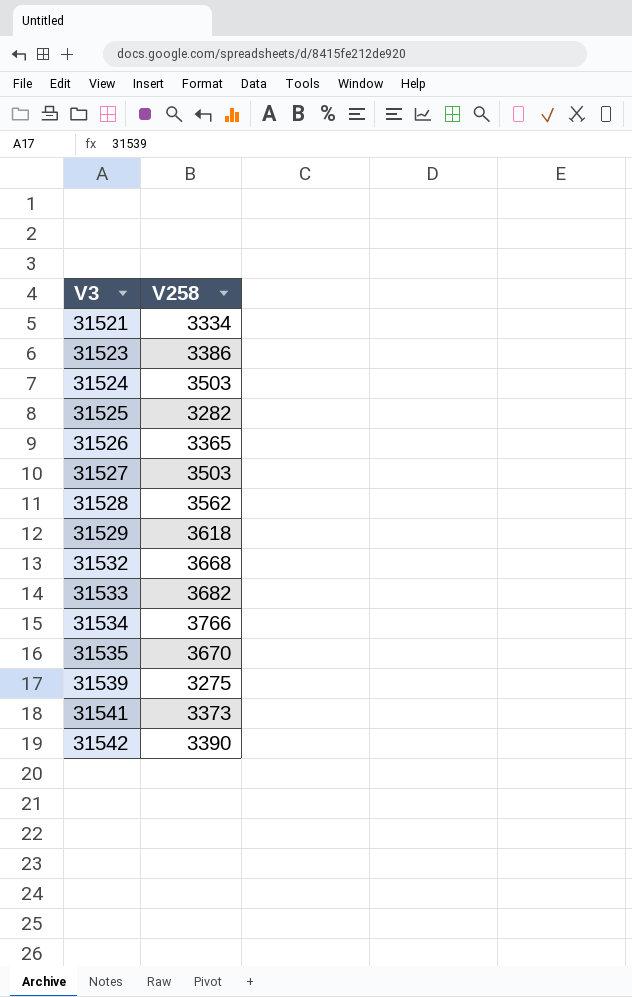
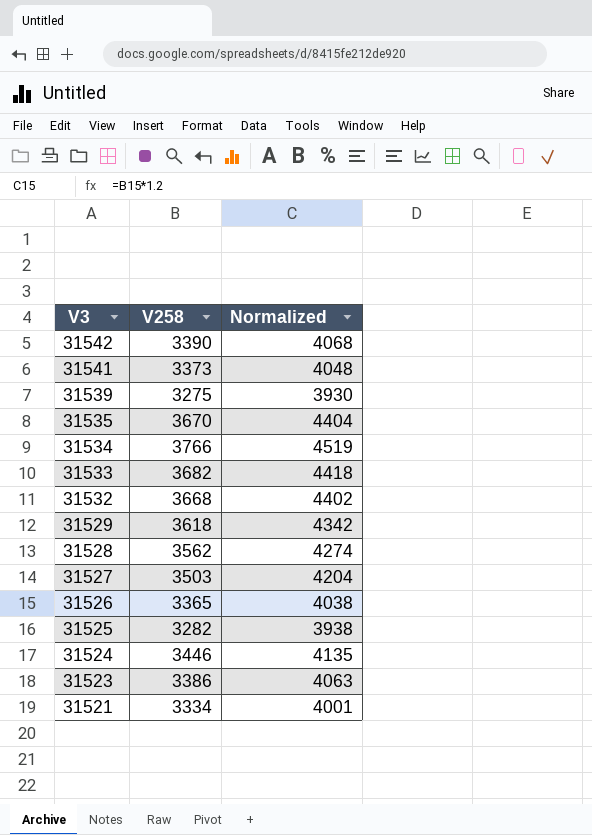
row order: V3 ascending -> V3 descending
column Normalized | formula: none -> [V258] * 1.2
31524 | V258: 3503 -> 3446

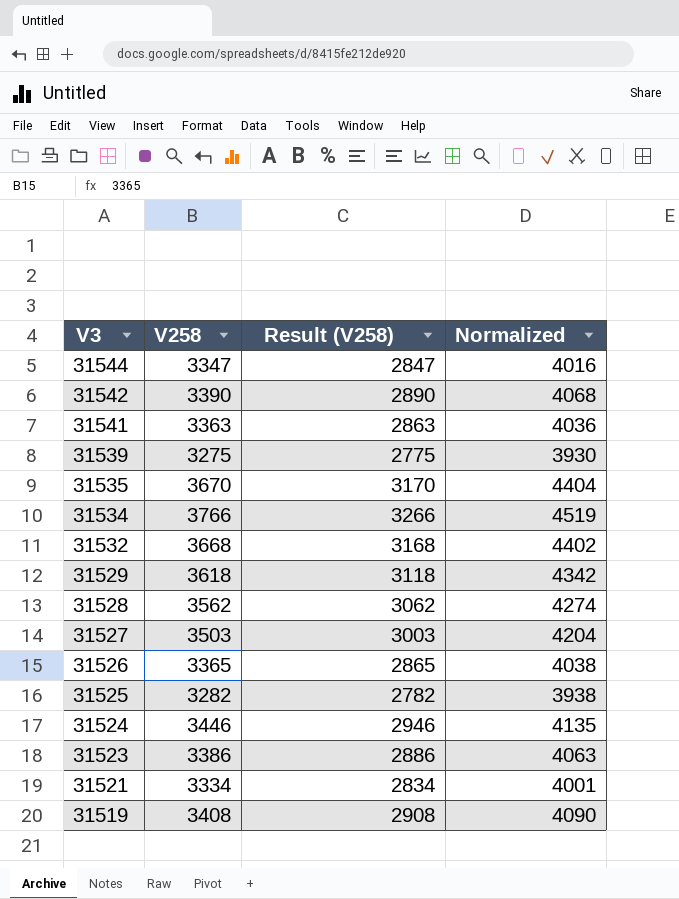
column Result (V258) | formula: none -> [V258] - 500
row 31533: 3682 | 4418 -> none
row 31544: none -> 3347 | 2847 | 4016
31541 | V258: 3373 -> 3363
31541 | Normalized: 4048 -> 4036
row 31519: none -> 3408 | 2908 | 4090

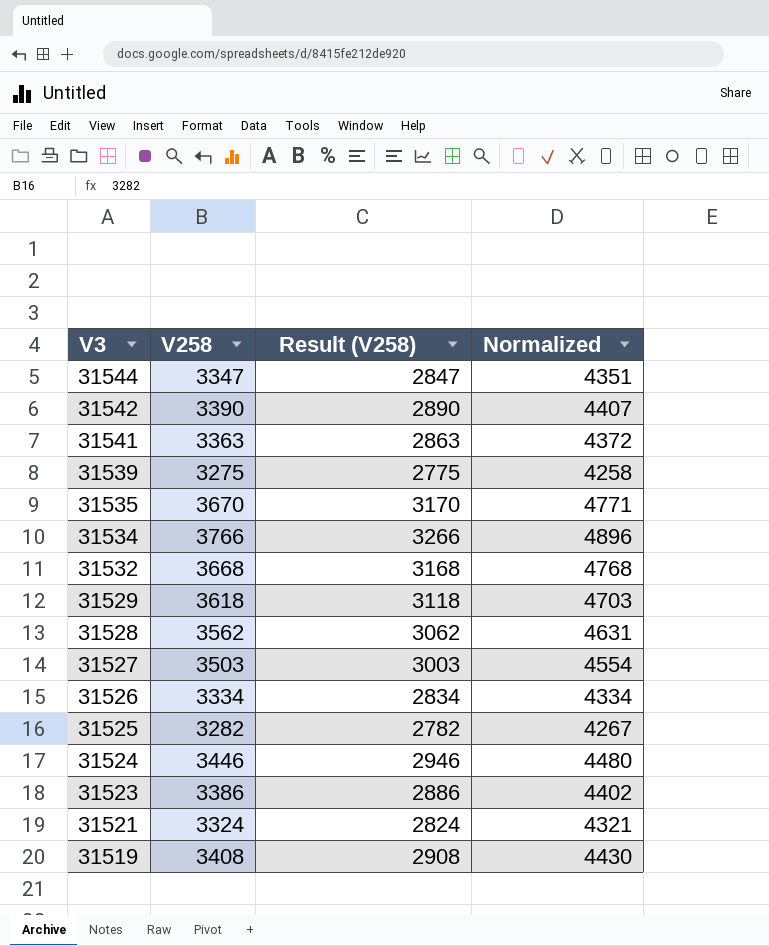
column Normalized | formula: [V258] * 1.2 -> [V258] * 1.3
31526 | V258: 3365 -> 3334
31526 | Result (V258): 2865 -> 2834
31521 | V258: 3334 -> 3324
31521 | Result (V258): 2834 -> 2824

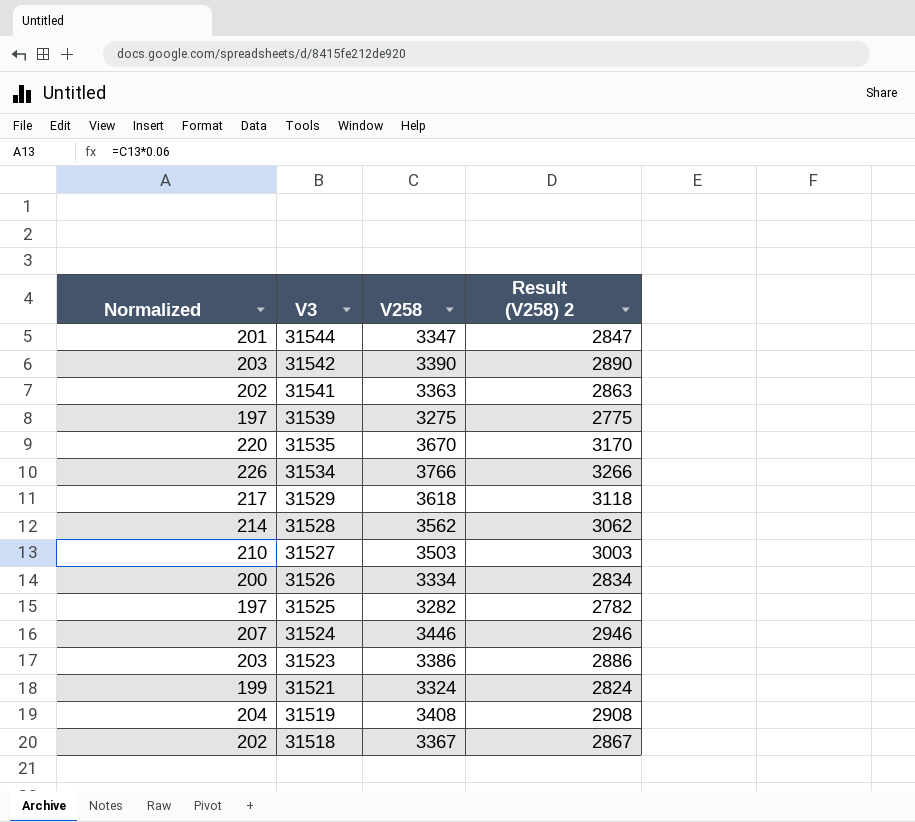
column Normalized | formula: [V258] * 1.3 -> [V258] * 0.06
column Normalized | position: 4 -> 1
column name: Result (V258) -> Result (V258) 2
row 31532: 3668 | 3168 | 4768 -> none
row 31518: none -> 202 | 3367 | 2867

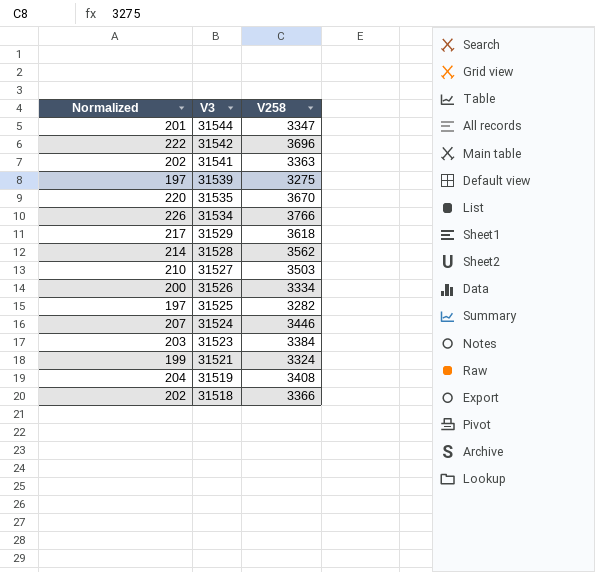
column Result (V258) 2 | formula: [V258] - 500 -> none
31542 | Normalized: 203 -> 222
31542 | V258: 3390 -> 3696
31523 | V258: 3386 -> 3384
31518 | V258: 3367 -> 3366

